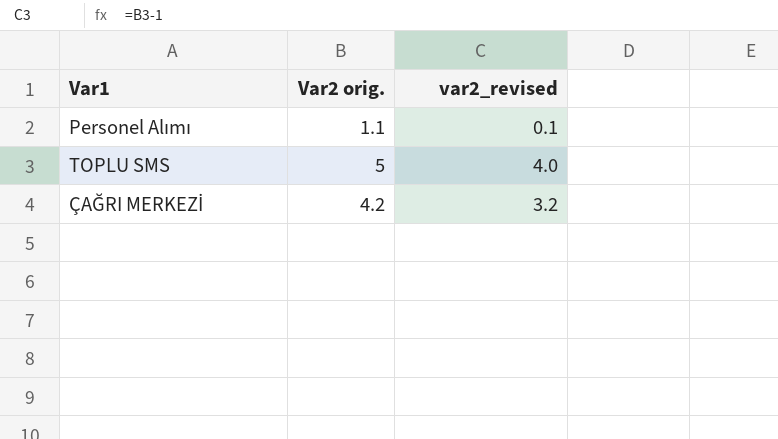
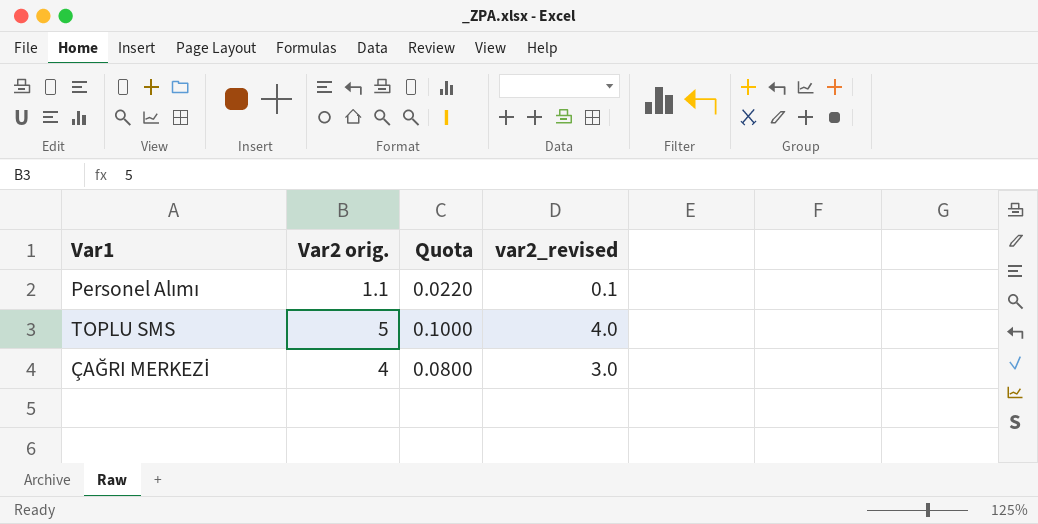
column Quota | formula: none -> [Var2 orig.] * 0.02
ÇAĞRI MERKEZİ | Var2 orig.: 4.2 -> 4
ÇAĞRI MERKEZİ | var2_revised: 3.2 -> 3.0

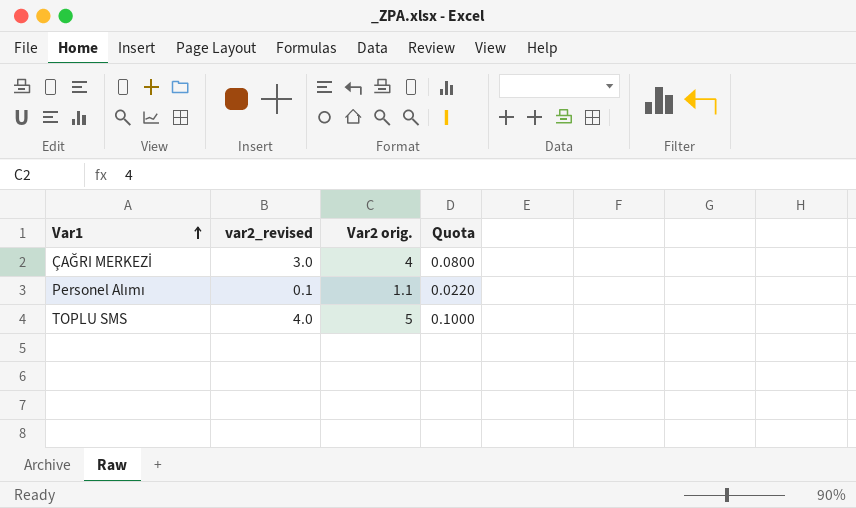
row order: none -> Var1 ascending
column var2_revised | position: 4 -> 2

